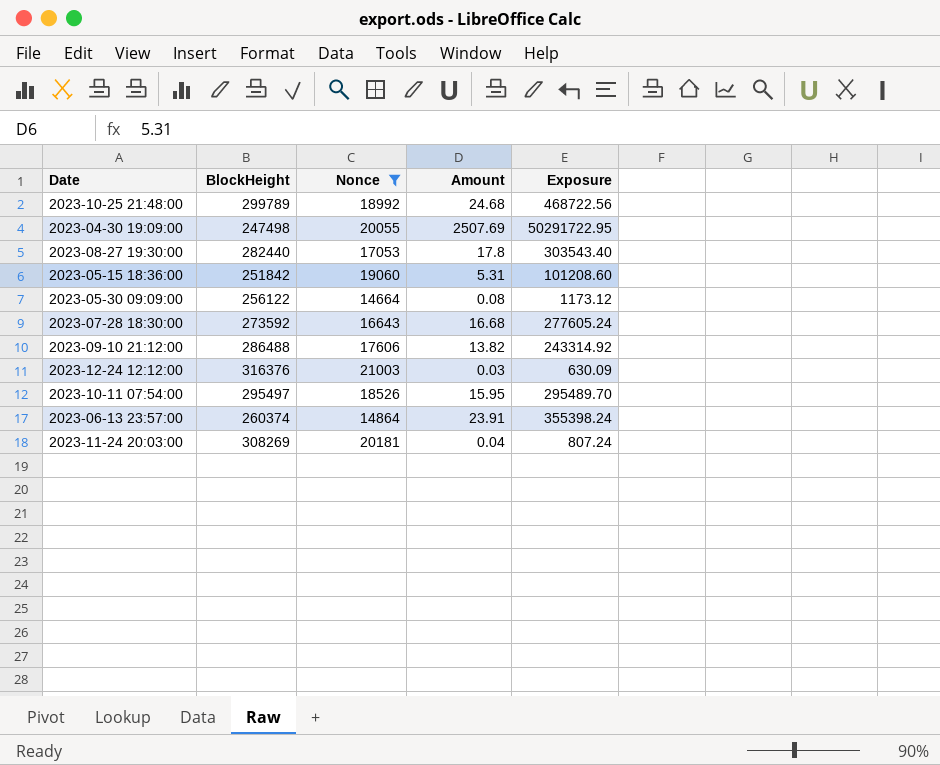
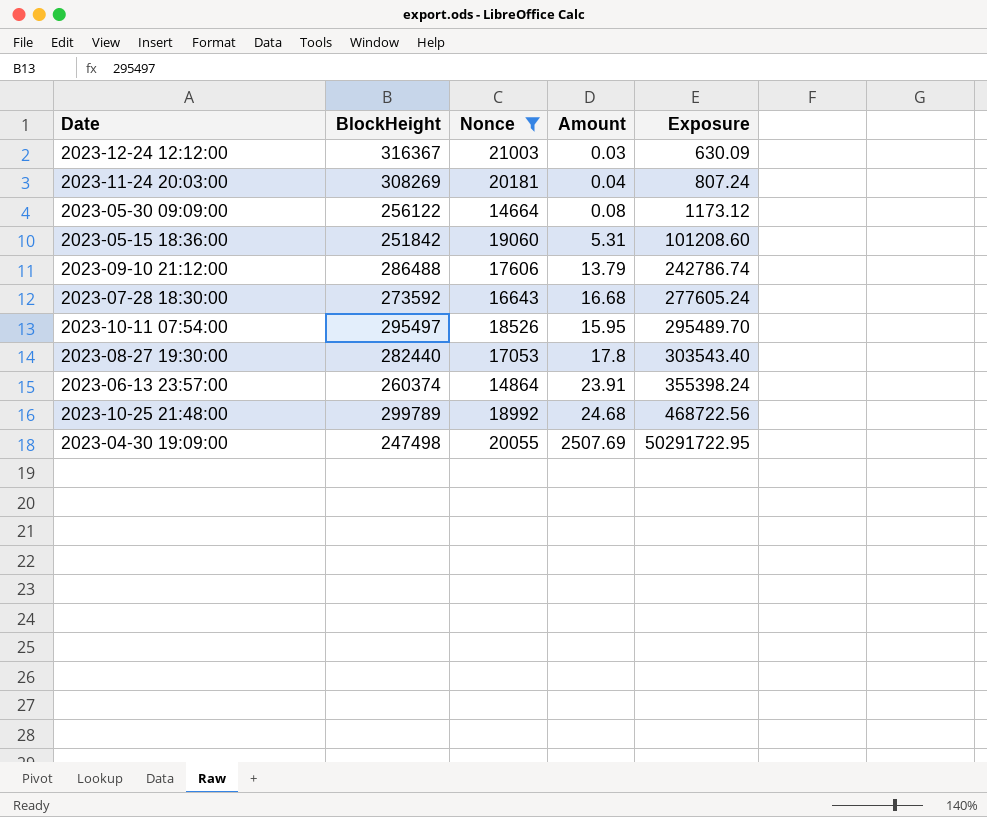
row order: none -> Exposure ascending
2023-12-24 12:12:00 | BlockHeight: 316376 -> 316367
2023-09-10 21:12:00 | Amount: 13.82 -> 13.79
2023-09-10 21:12:00 | Exposure: 243314.92 -> 242786.74

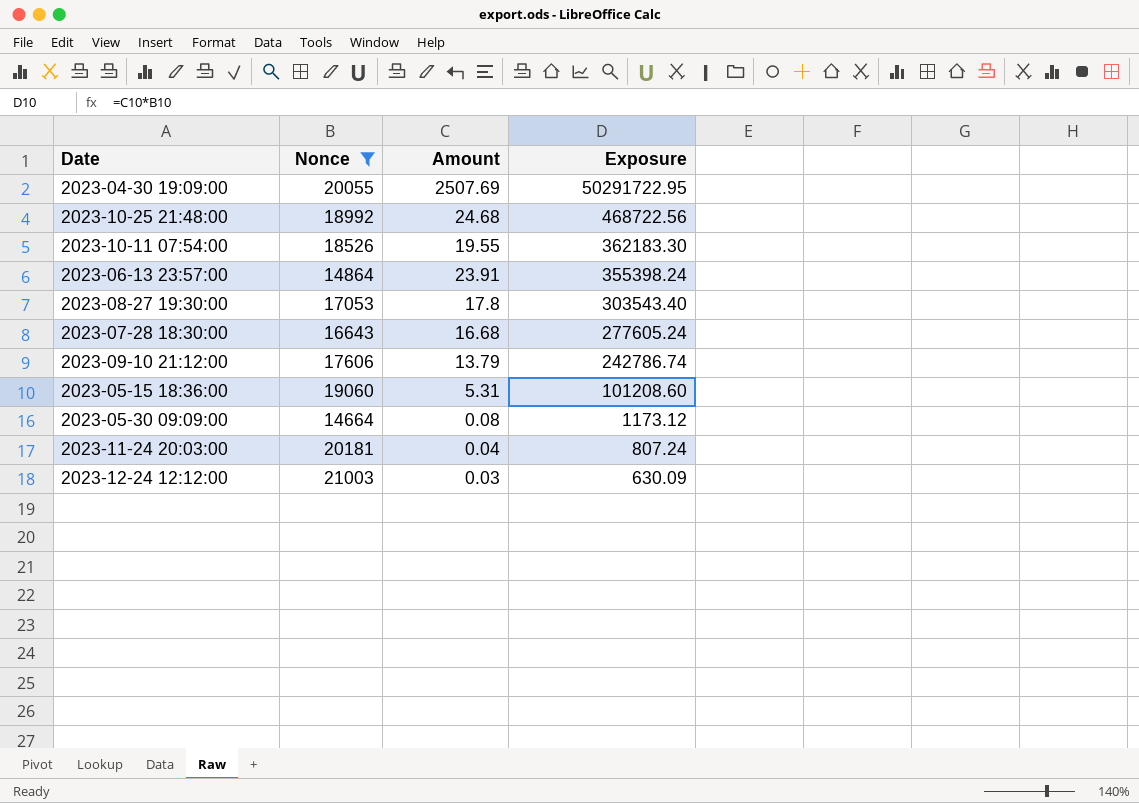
row order: Exposure ascending -> Exposure descending
column BlockHeight | position: 2 -> none
2023-10-11 07:54:00 | Amount: 15.95 -> 19.55
2023-10-11 07:54:00 | Exposure: 295489.70 -> 362183.30

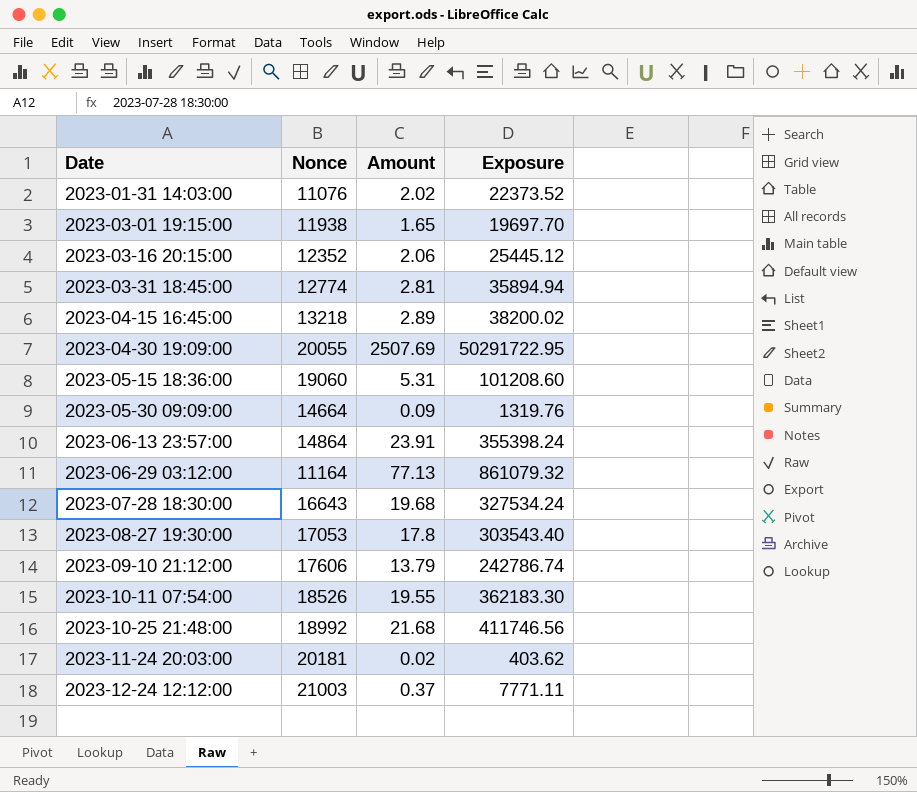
filter: Nonce >= 14664 -> none
row order: Exposure descending -> Date ascending
2023-05-30 09:09:00 | Amount: 0.08 -> 0.09
2023-05-30 09:09:00 | Exposure: 1173.12 -> 1319.76
2023-07-28 18:30:00 | Amount: 16.68 -> 19.68
2023-07-28 18:30:00 | Exposure: 277605.24 -> 327534.24
2023-10-25 21:48:00 | Amount: 24.68 -> 21.68
2023-10-25 21:48:00 | Exposure: 468722.56 -> 411746.56
2023-11-24 20:03:00 | Amount: 0.04 -> 0.02
2023-11-24 20:03:00 | Exposure: 807.24 -> 403.62
2023-12-24 12:12:00 | Amount: 0.03 -> 0.37
2023-12-24 12:12:00 | Exposure: 630.09 -> 7771.11

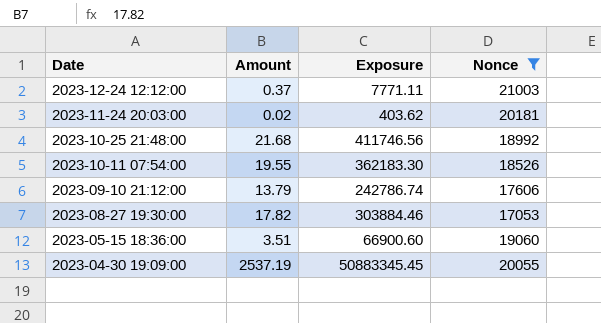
filter: none -> Nonce >= 17053
row order: Date ascending -> Date descending
column Nonce | position: 2 -> 4
2023-08-27 19:30:00 | Amount: 17.8 -> 17.82
2023-08-27 19:30:00 | Exposure: 303543.40 -> 303884.46
2023-05-15 18:36:00 | Amount: 5.31 -> 3.51
2023-05-15 18:36:00 | Exposure: 101208.60 -> 66900.60
2023-04-30 19:09:00 | Amount: 2507.69 -> 2537.19
2023-04-30 19:09:00 | Exposure: 50291722.95 -> 50883345.45

